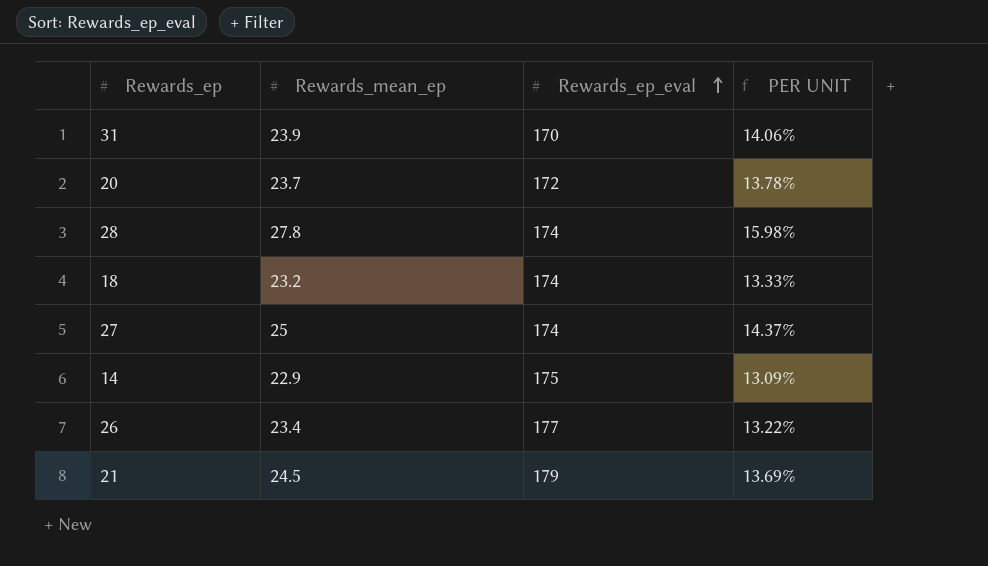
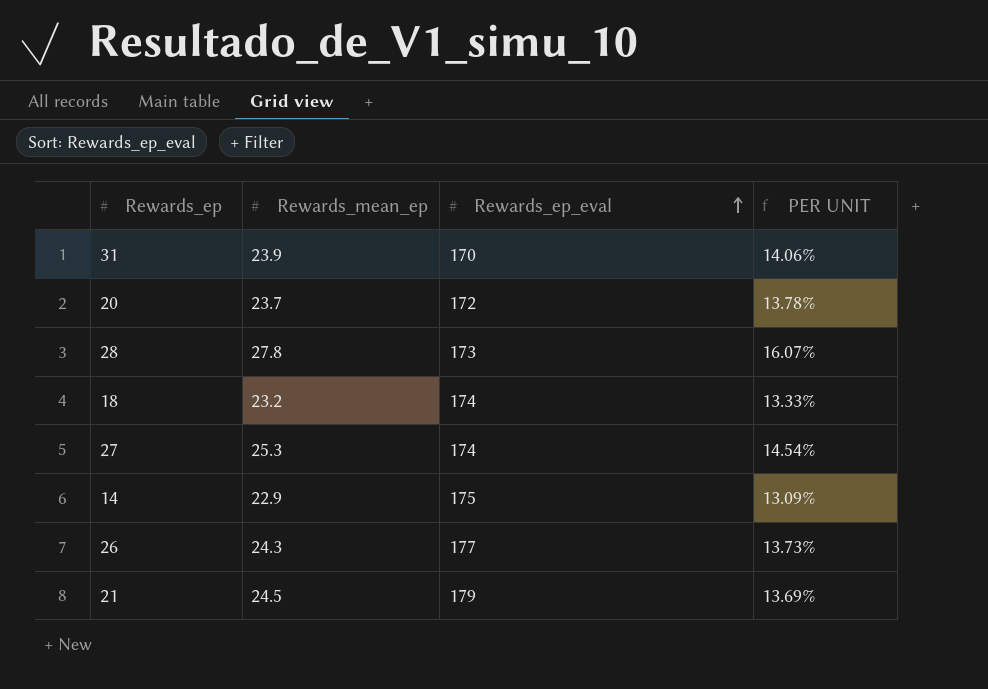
28 | Rewards_ep_eval: 174 -> 173
28 | PER UNIT: 15.98% -> 16.07%
27 | Rewards_mean_ep: 25 -> 25.3
27 | PER UNIT: 14.37% -> 14.54%
26 | Rewards_mean_ep: 23.4 -> 24.3
26 | PER UNIT: 13.22% -> 13.73%

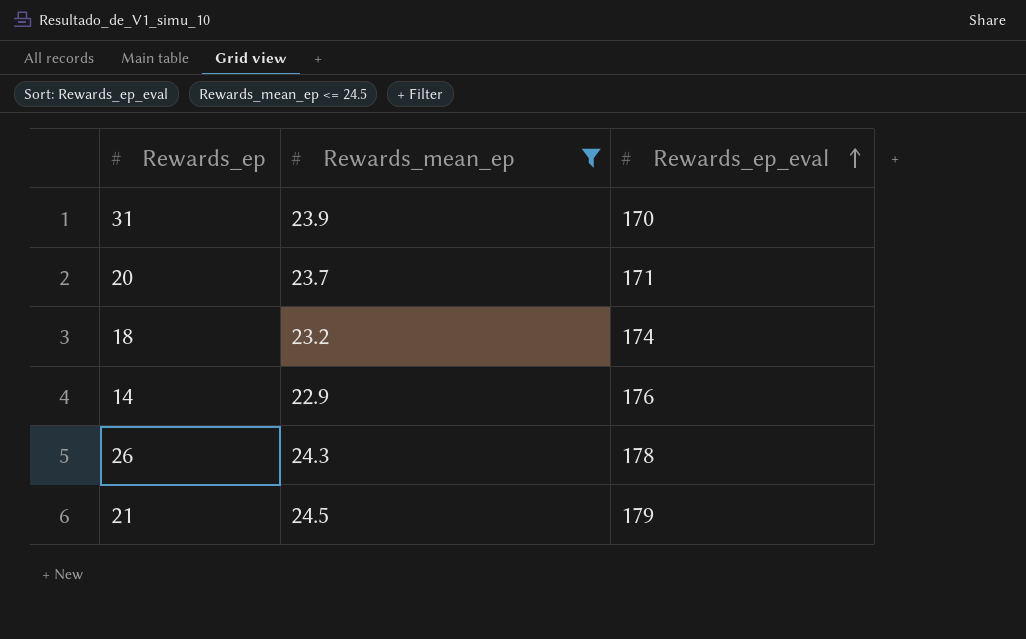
filter: none -> Rewards_mean_ep <= 24.5
column PER UNIT | formula: [Rewards_mean_ep] / [Rewards_ep_eval] -> none
20 | Rewards_ep_eval: 172 -> 171
14 | Rewards_ep_eval: 175 -> 176
26 | Rewards_ep_eval: 177 -> 178

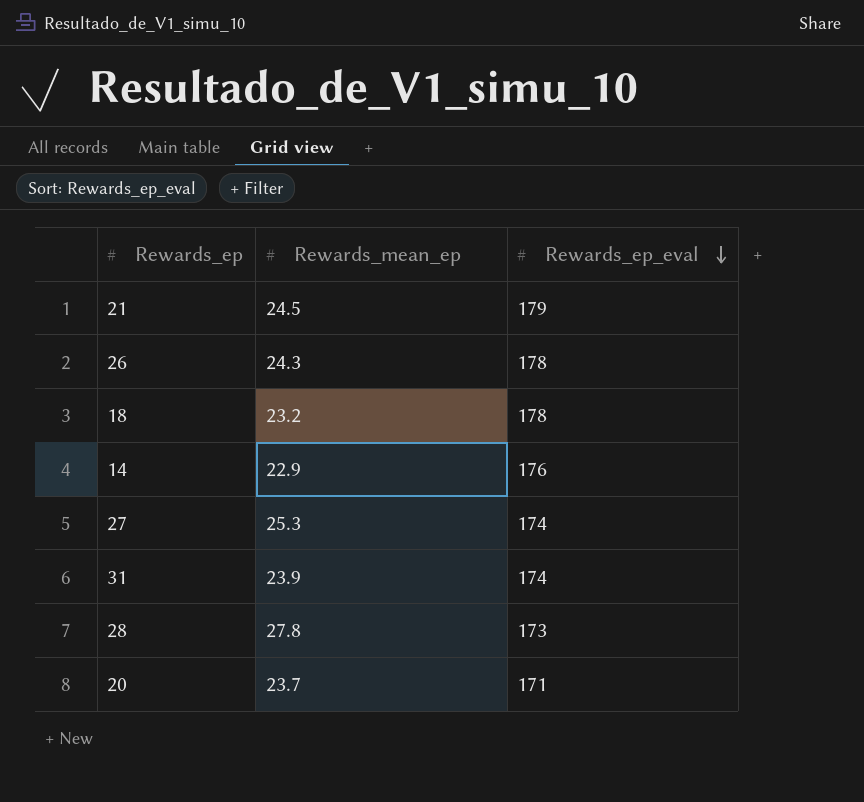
filter: Rewards_mean_ep <= 24.5 -> none
row order: Rewards_ep_eval ascending -> Rewards_ep_eval descending
18 | Rewards_ep_eval: 174 -> 178
31 | Rewards_ep_eval: 170 -> 174

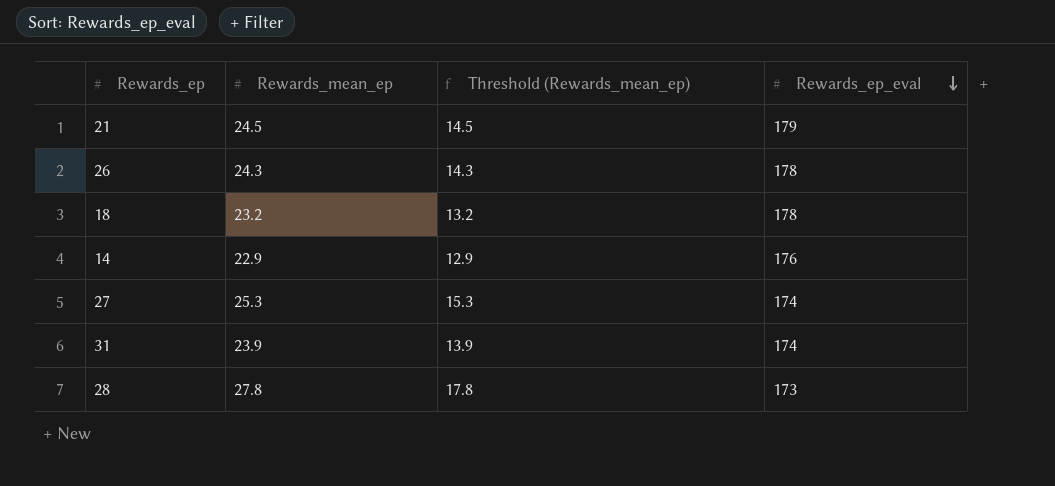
column Threshold (Rewards_mean_ep) | formula: none -> [Rewards_mean_ep] - 10
row 20: 23.7 | 171 -> none

